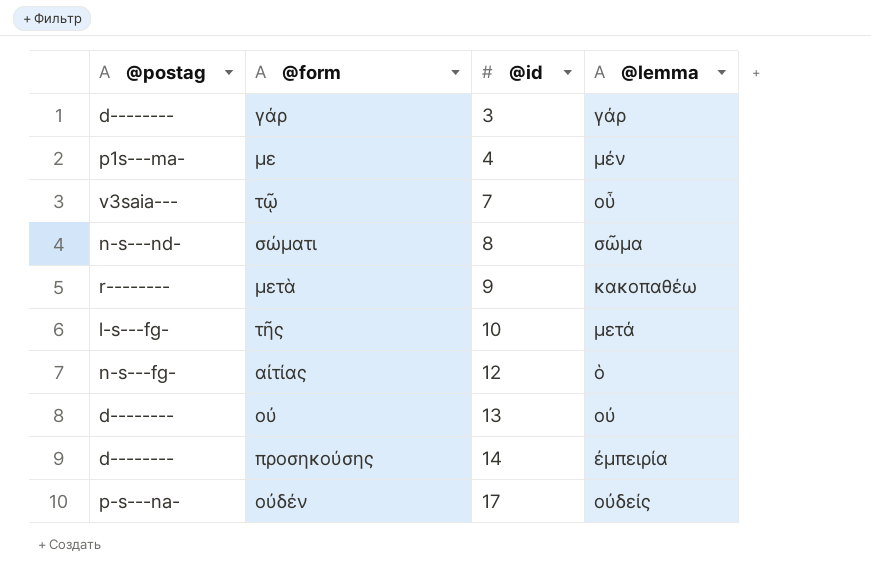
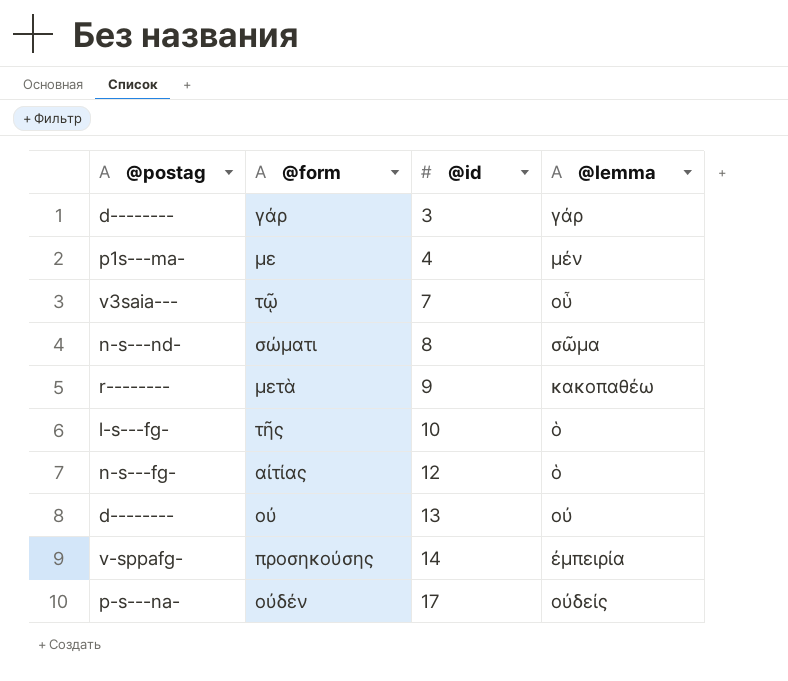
τῆς | @lemma: μετά -> ὁ
προσηκούσης | @postag: d-------- -> v-sppafg-

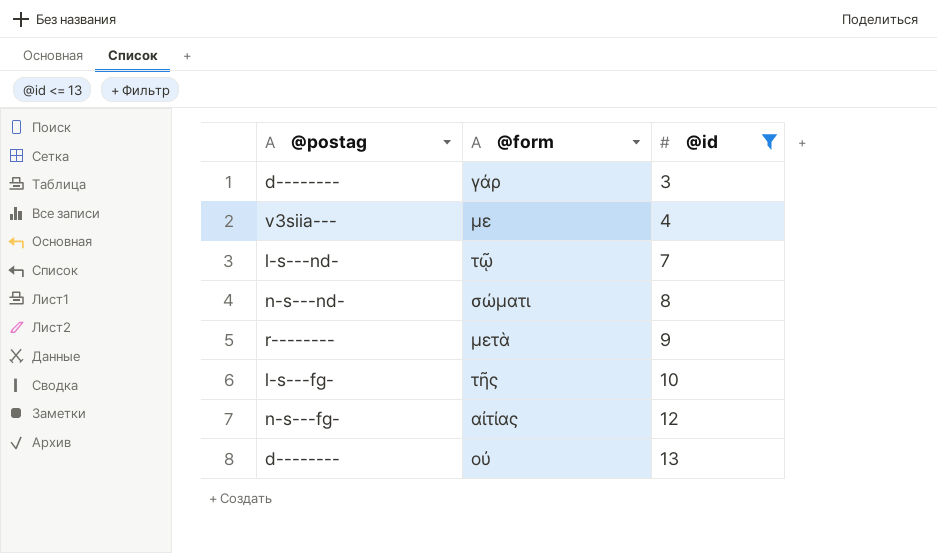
filter: none -> @id <= 13
column @lemma | position: 4 -> none
με | @postag: p1s---ma- -> v3siia---
τῷ | @postag: v3saia--- -> l-s---nd-

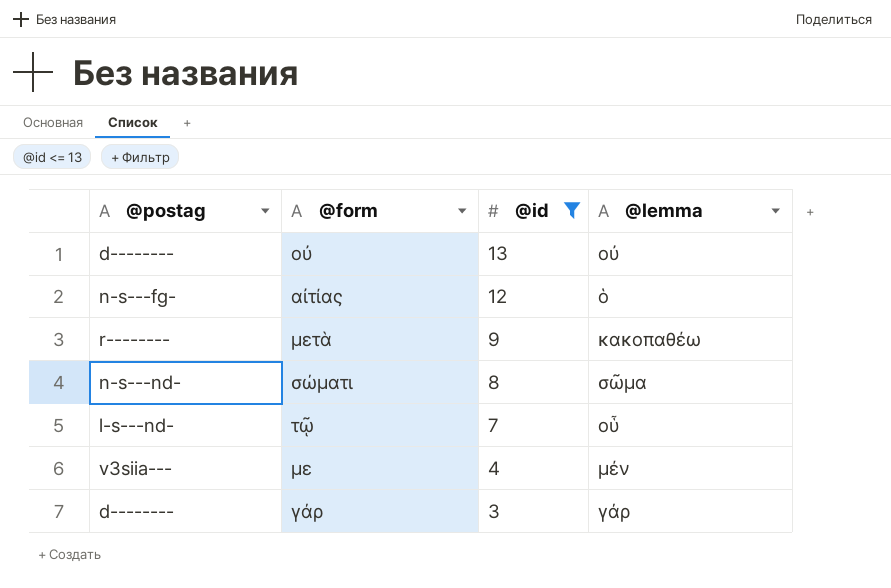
row order: @id ascending -> @id descending
column @lemma | position: none -> 4
row τῆς: l-s---fg- | 10 -> none

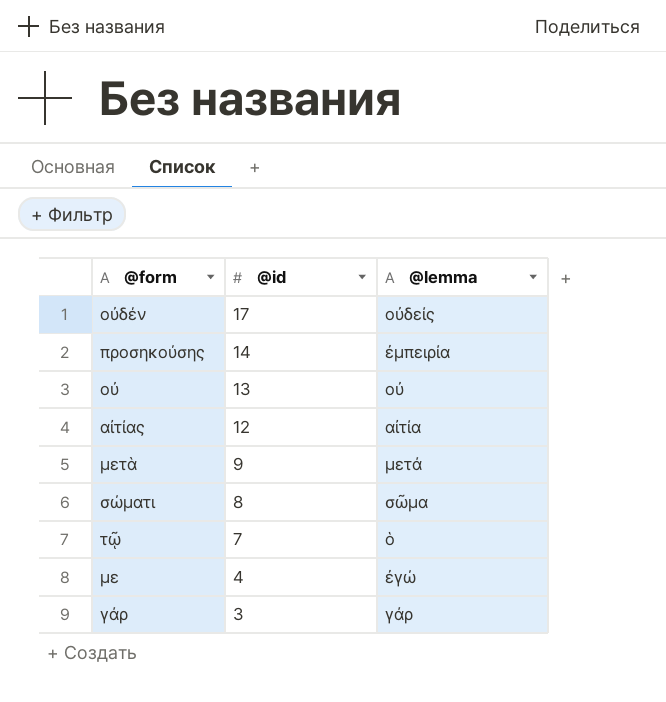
filter: @id <= 13 -> none
column @postag | position: 1 -> none
αἰτίας | @lemma: ὁ -> αἰτία
μετὰ | @lemma: κακοπαθέω -> μετά
τῷ | @lemma: οὗ -> ὁ
με | @lemma: μέν -> ἐγώ

